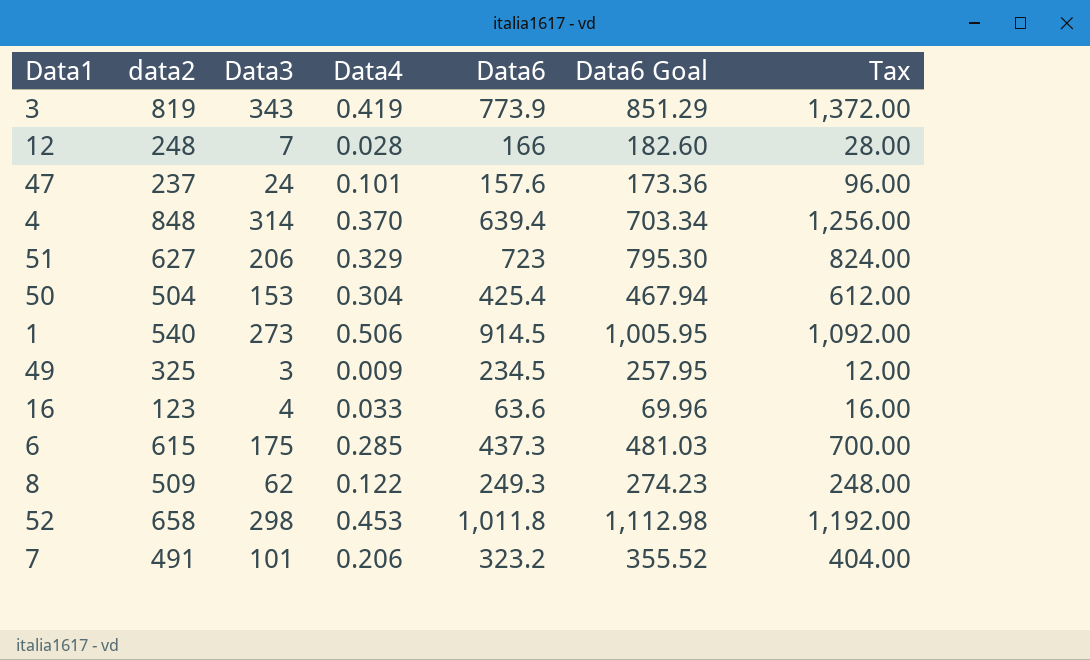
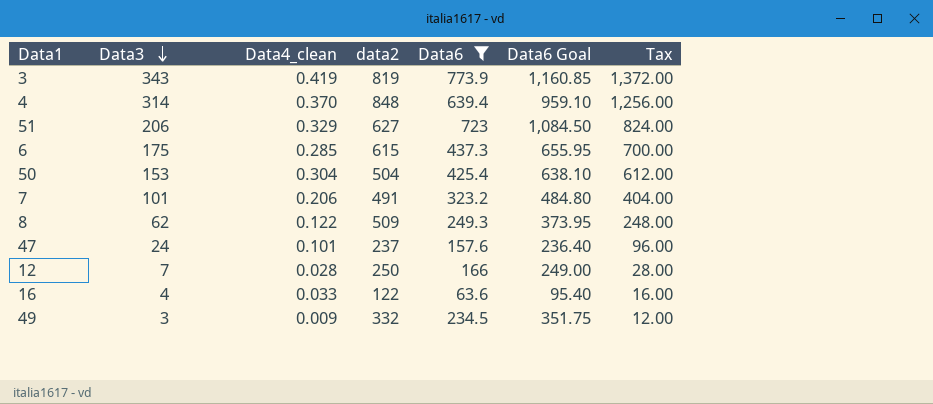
filter: none -> Data6 <= 773.9
row order: none -> Data3 descending
column name: Data4 -> Data4_clean
column data2 | position: 2 -> 4
column Data6 Goal | formula: [Data6] * 1.1 -> [Data6] * 1.5
12 | data2: 248 -> 250
16 | data2: 123 -> 122
49 | data2: 325 -> 332

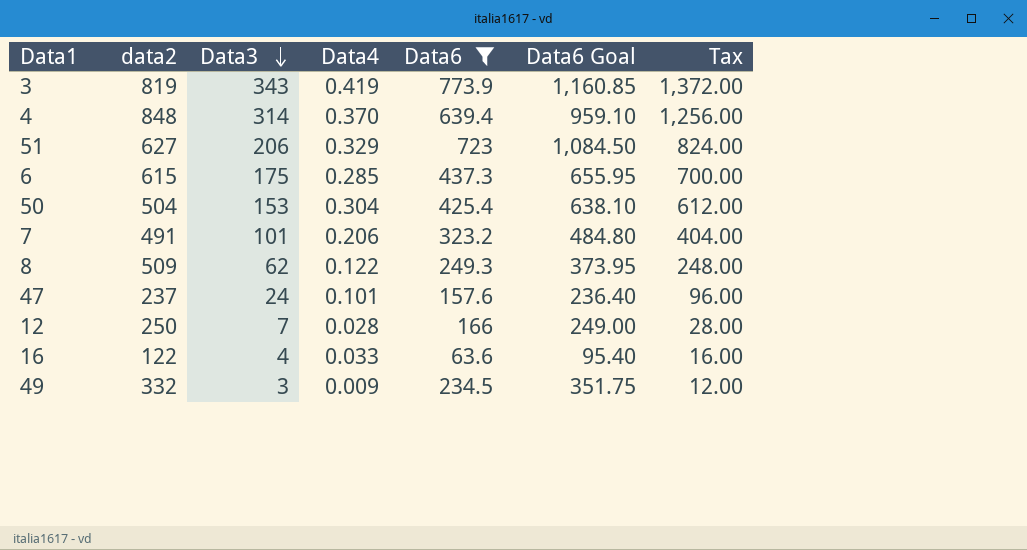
column data2 | position: 4 -> 2
column name: Data4_clean -> Data4

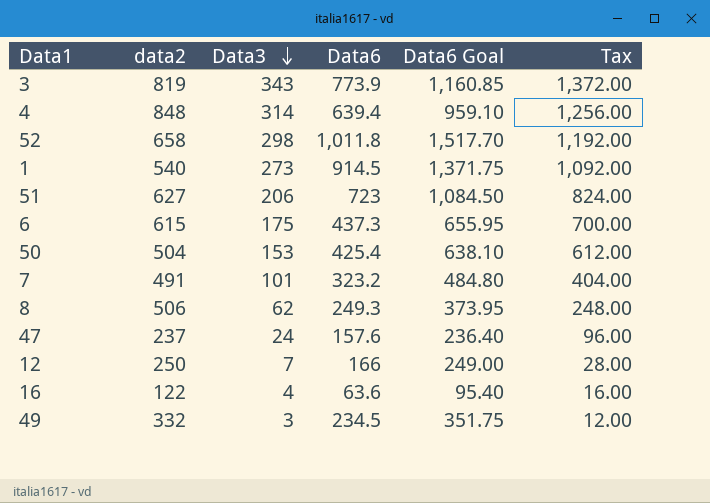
filter: Data6 <= 773.9 -> none
column Data4 | formula: [Data3] / [data2] -> none
8 | data2: 509 -> 506

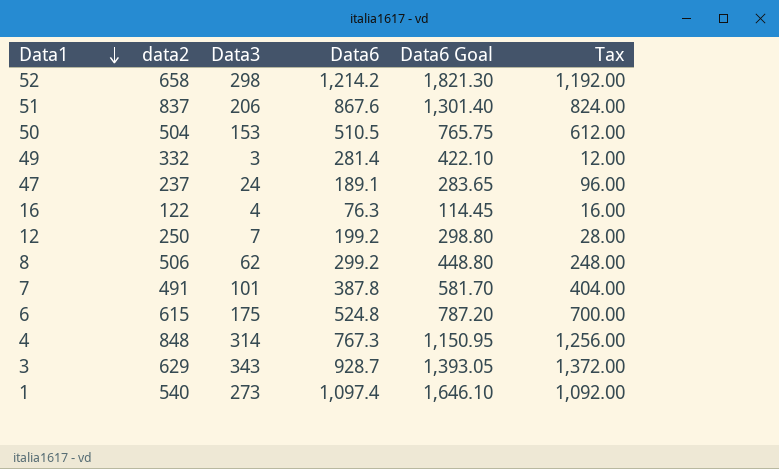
row order: Data3 descending -> Data1 descending
52 | Data6: 1,011.8 -> 1,214.2
52 | Data6 Goal: 1,517.70 -> 1,821.30
51 | data2: 627 -> 837
51 | Data6: 723 -> 867.6
51 | Data6 Goal: 1,084.50 -> 1,301.40
50 | Data6: 425.4 -> 510.5
50 | Data6 Goal: 638.10 -> 765.75
49 | Data6: 234.5 -> 281.4
49 | Data6 Goal: 351.75 -> 422.10
47 | Data6: 157.6 -> 189.1
47 | Data6 Goal: 236.40 -> 283.65
16 | Data6: 63.6 -> 76.3
16 | Data6 Goal: 95.40 -> 114.45
12 | Data6: 166 -> 199.2
12 | Data6 Goal: 249.00 -> 298.80
8 | Data6: 249.3 -> 299.2
8 | Data6 Goal: 373.95 -> 448.80
7 | Data6: 323.2 -> 387.8
7 | Data6 Goal: 484.80 -> 581.70
6 | Data6: 437.3 -> 524.8
6 | Data6 Goal: 655.95 -> 787.20
4 | Data6: 639.4 -> 767.3
4 | Data6 Goal: 959.10 -> 1,150.95
3 | data2: 819 -> 629
3 | Data6: 773.9 -> 928.7
3 | Data6 Goal: 1,160.85 -> 1,393.05
1 | Data6: 914.5 -> 1,097.4
1 | Data6 Goal: 1,371.75 -> 1,646.10

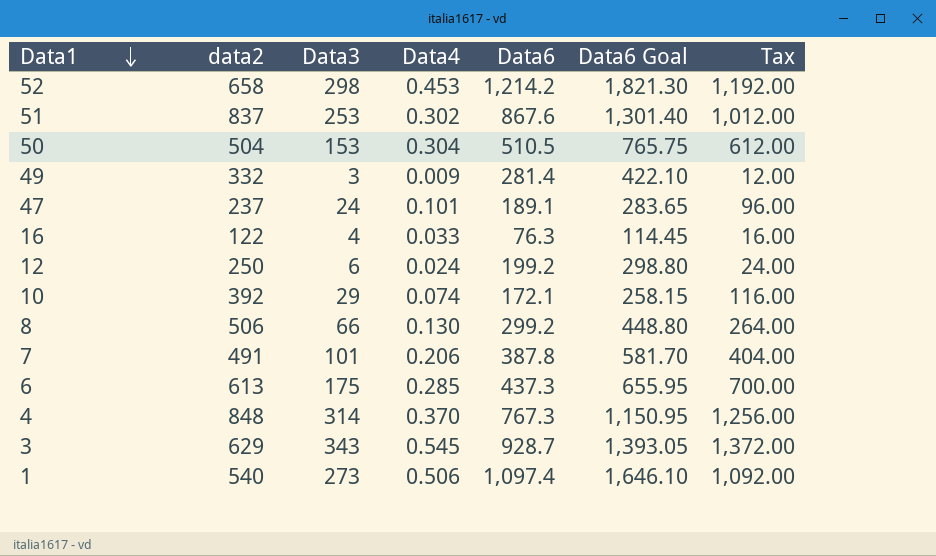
column Data4 | formula: none -> [Data3] / [data2]
51 | Data3: 206 -> 253
51 | Tax: 824.00 -> 1,012.00
12 | Data3: 7 -> 6
12 | Tax: 28.00 -> 24.00
row 10: none -> 392 | 29 | 0.074 | 172.1 | 258.15 | 116.00
8 | Data3: 62 -> 66
8 | Tax: 248.00 -> 264.00
6 | data2: 615 -> 613
6 | Data6: 524.8 -> 437.3
6 | Data6 Goal: 787.20 -> 655.95

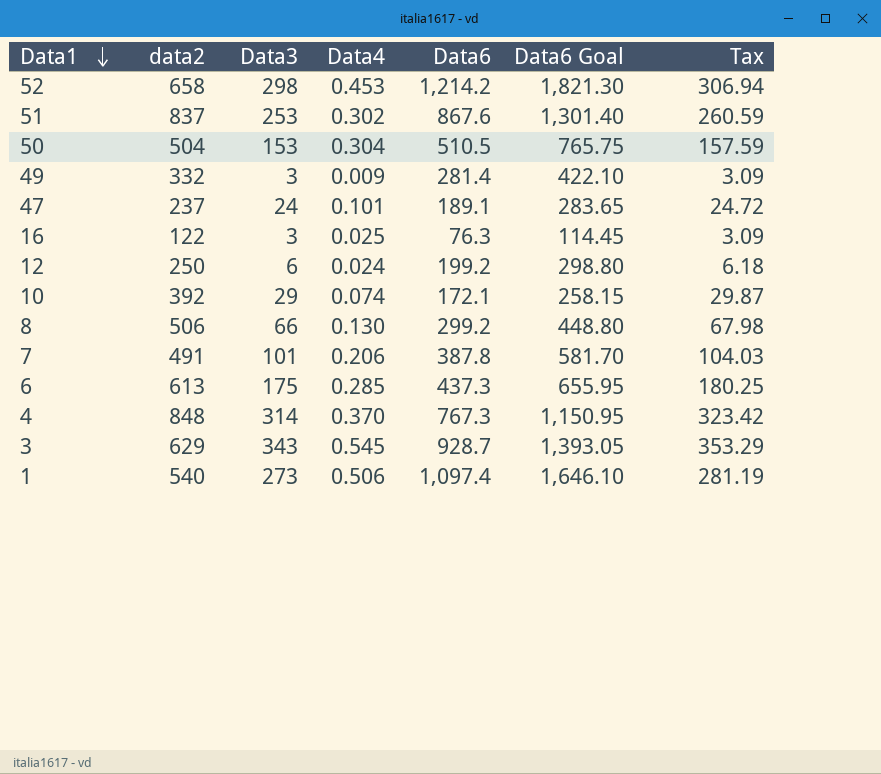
column Tax | formula: [Data3] * 4 -> [Data3] * 1.03
16 | Data3: 4 -> 3
16 | Data4: 0.033 -> 0.025

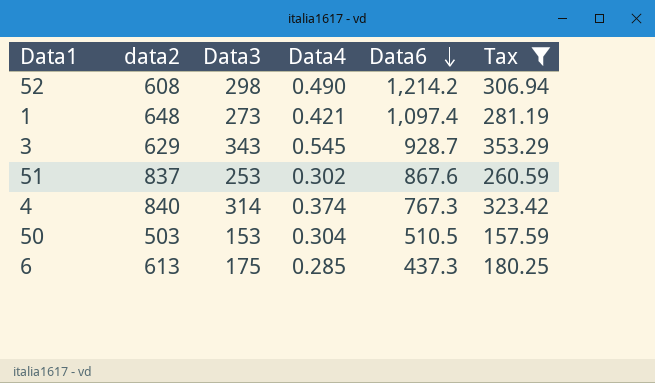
filter: none -> Tax >= 157.59
row order: Data1 descending -> Data6 descending
column Data6 Goal | formula: [Data6] * 1.5 -> none
52 | data2: 658 -> 608
52 | Data4: 0.453 -> 0.490
1 | data2: 540 -> 648
1 | Data4: 0.506 -> 0.421
4 | data2: 848 -> 840
4 | Data4: 0.370 -> 0.374
50 | data2: 504 -> 503

